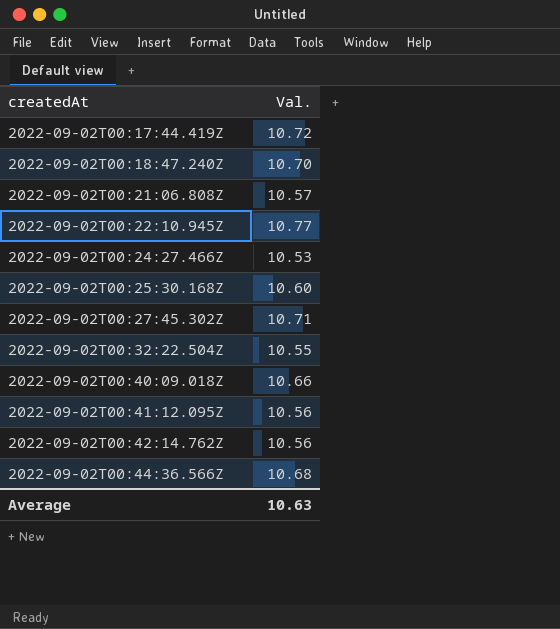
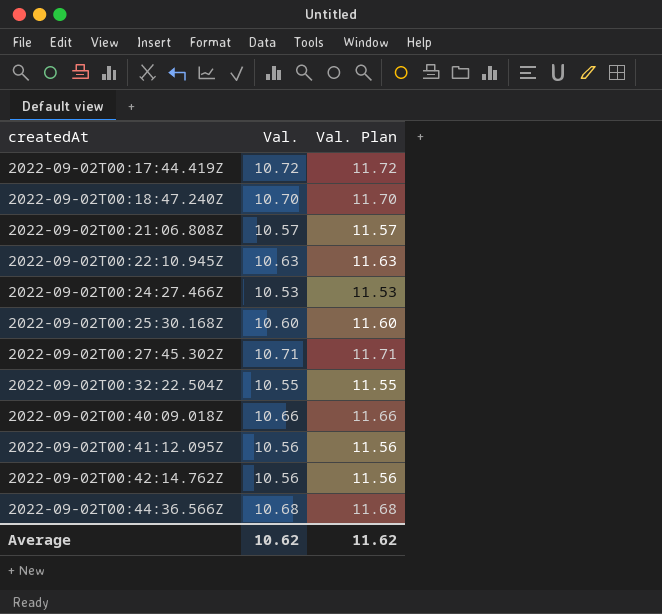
column Val. Plan | formula: none -> [Val.] + 1
2022-09-02T00:22:10.945Z | Val.: 10.77 -> 10.63
Average | Val.: 10.63 -> 10.62

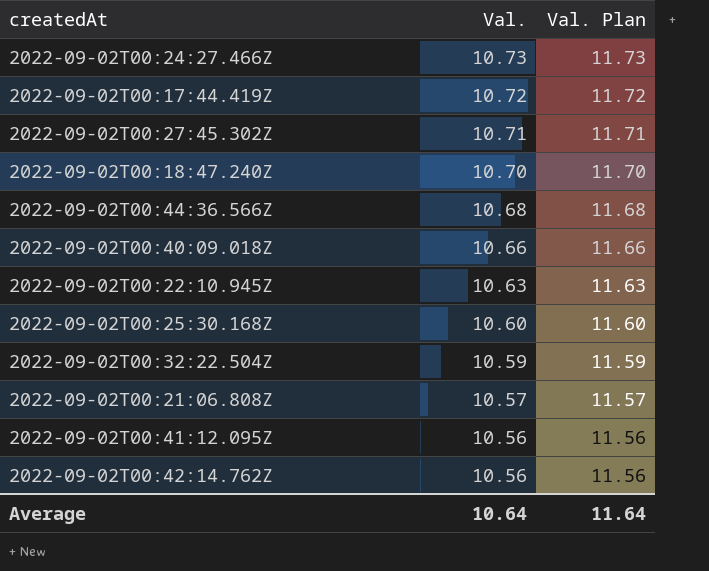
row order: createdAt ascending -> Val. descending
2022-09-02T00:24:27.466Z | Val.: 10.53 -> 10.73
2022-09-02T00:24:27.466Z | Val. Plan: 11.53 -> 11.73
2022-09-02T00:32:22.504Z | Val.: 10.55 -> 10.59
2022-09-02T00:32:22.504Z | Val. Plan: 11.55 -> 11.59
Average | Val.: 10.62 -> 10.64
Average | Val. Plan: 11.62 -> 11.64

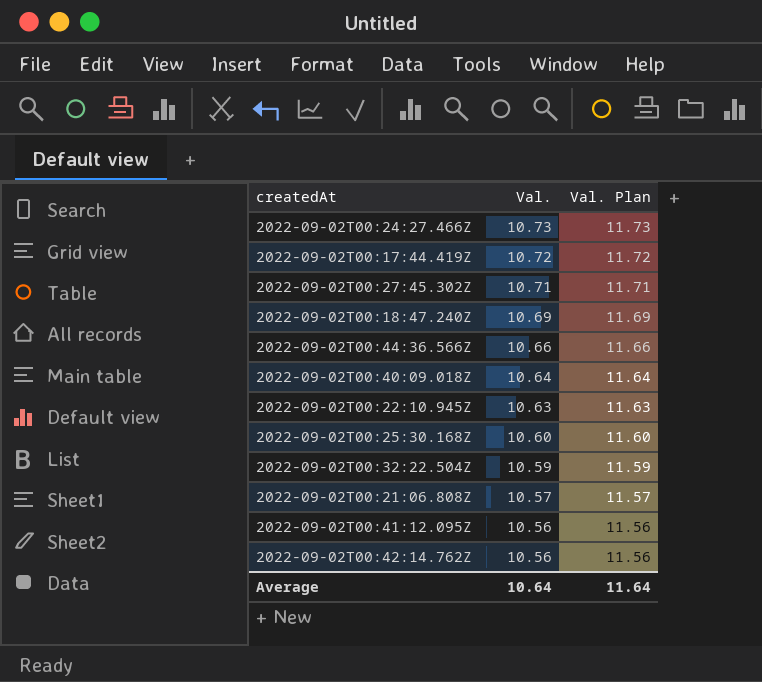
2022-09-02T00:18:47.240Z | Val.: 10.70 -> 10.69
2022-09-02T00:18:47.240Z | Val. Plan: 11.70 -> 11.69
2022-09-02T00:44:36.566Z | Val.: 10.68 -> 10.66
2022-09-02T00:44:36.566Z | Val. Plan: 11.68 -> 11.66
2022-09-02T00:40:09.018Z | Val.: 10.66 -> 10.64
2022-09-02T00:40:09.018Z | Val. Plan: 11.66 -> 11.64

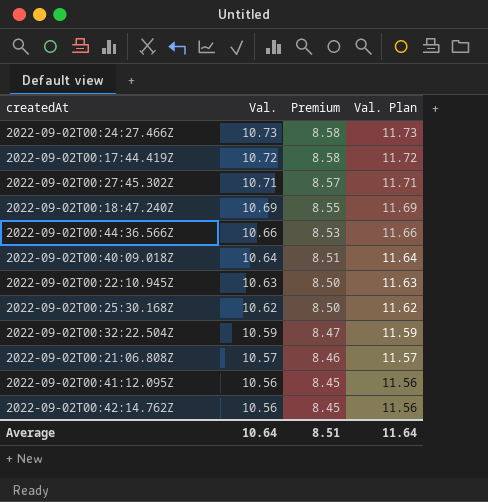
column Premium | formula: none -> [Val.] * 0.8
2022-09-02T00:25:30.168Z | Val.: 10.60 -> 10.62
2022-09-02T00:25:30.168Z | Val. Plan: 11.60 -> 11.62

